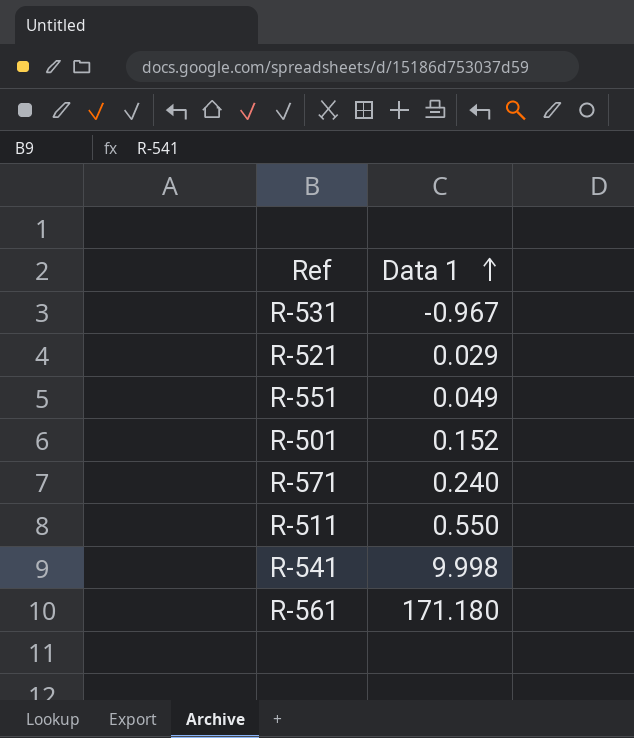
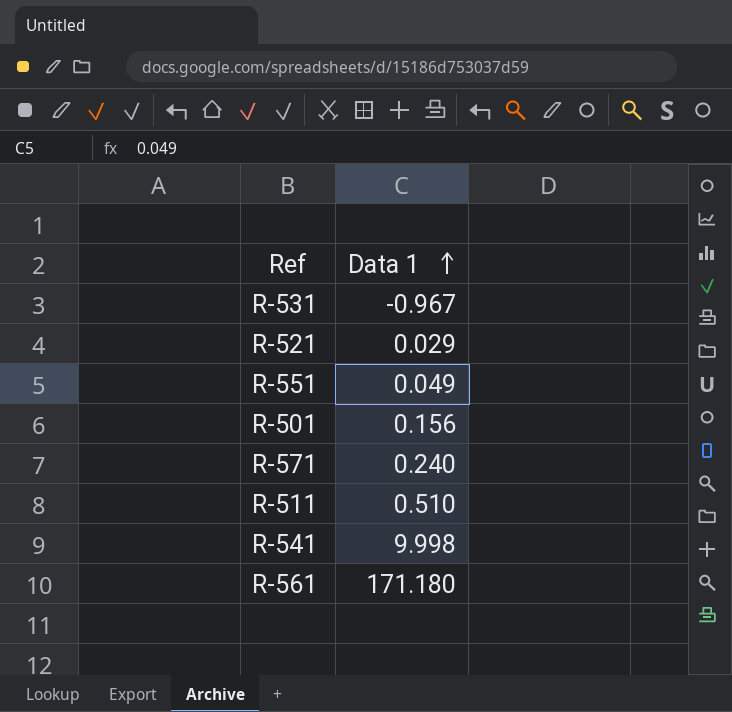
R-501 | Data 1: 0.152 -> 0.156
R-511 | Data 1: 0.550 -> 0.510

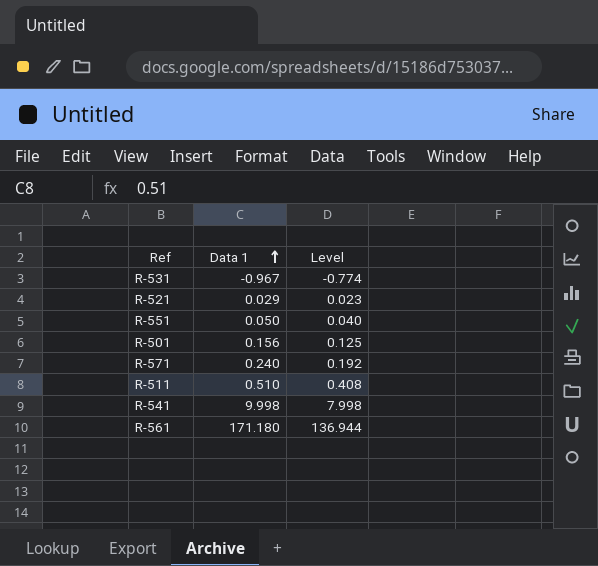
column Level | formula: none -> [Data 1] * 0.8
R-551 | Data 1: 0.049 -> 0.050

